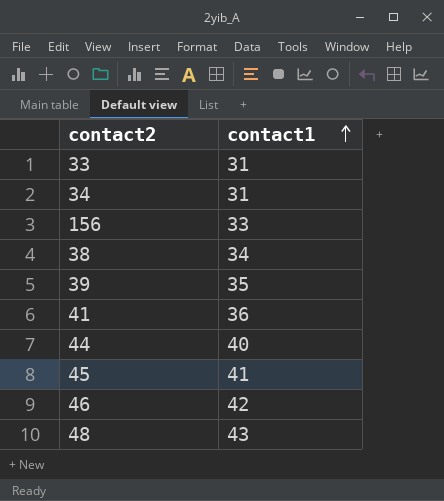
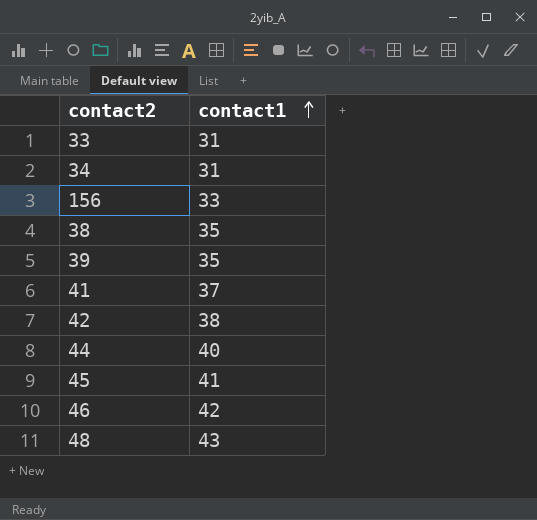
38 | contact1: 34 -> 35
41 | contact1: 36 -> 37
row 42: none -> 38

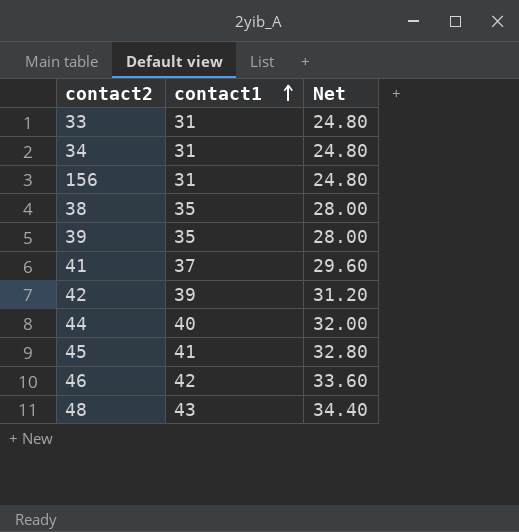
column Net | formula: none -> [contact1] * 0.8
156 | contact1: 33 -> 31
42 | contact1: 38 -> 39

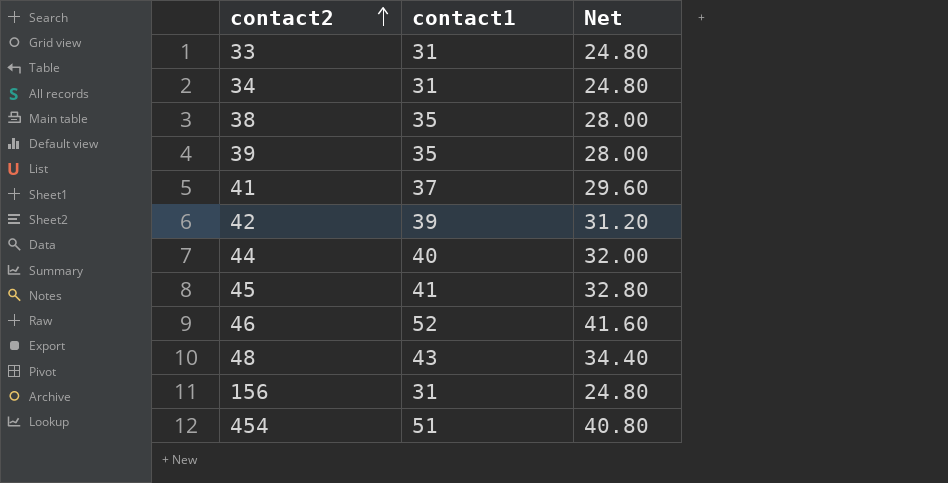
row order: contact1 ascending -> contact2 ascending
46 | contact1: 42 -> 52
46 | Net: 33.60 -> 41.60
row 454: none -> 51 | 40.80

